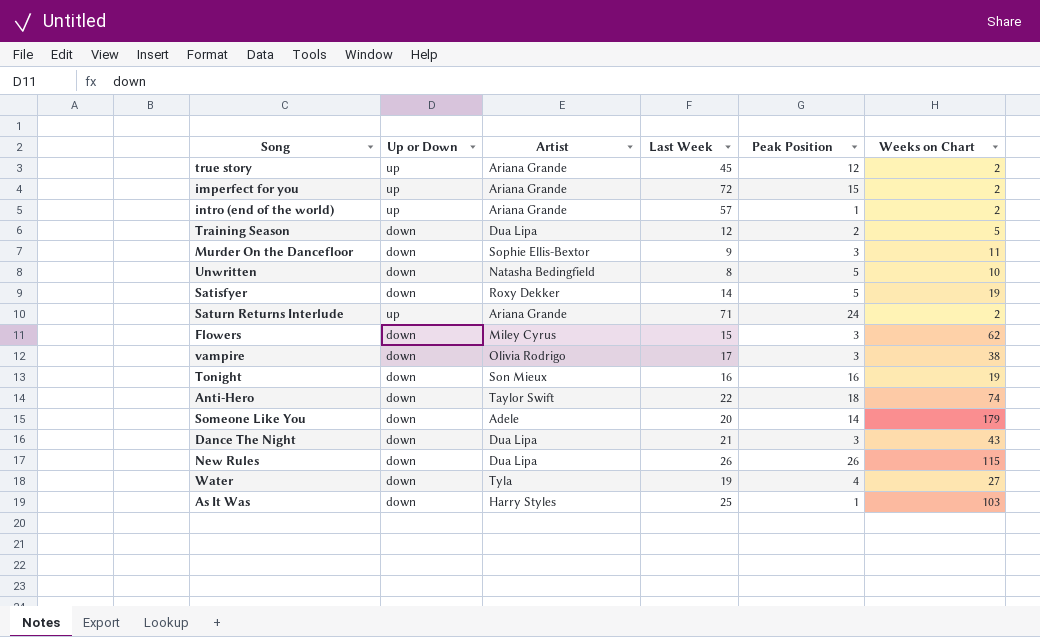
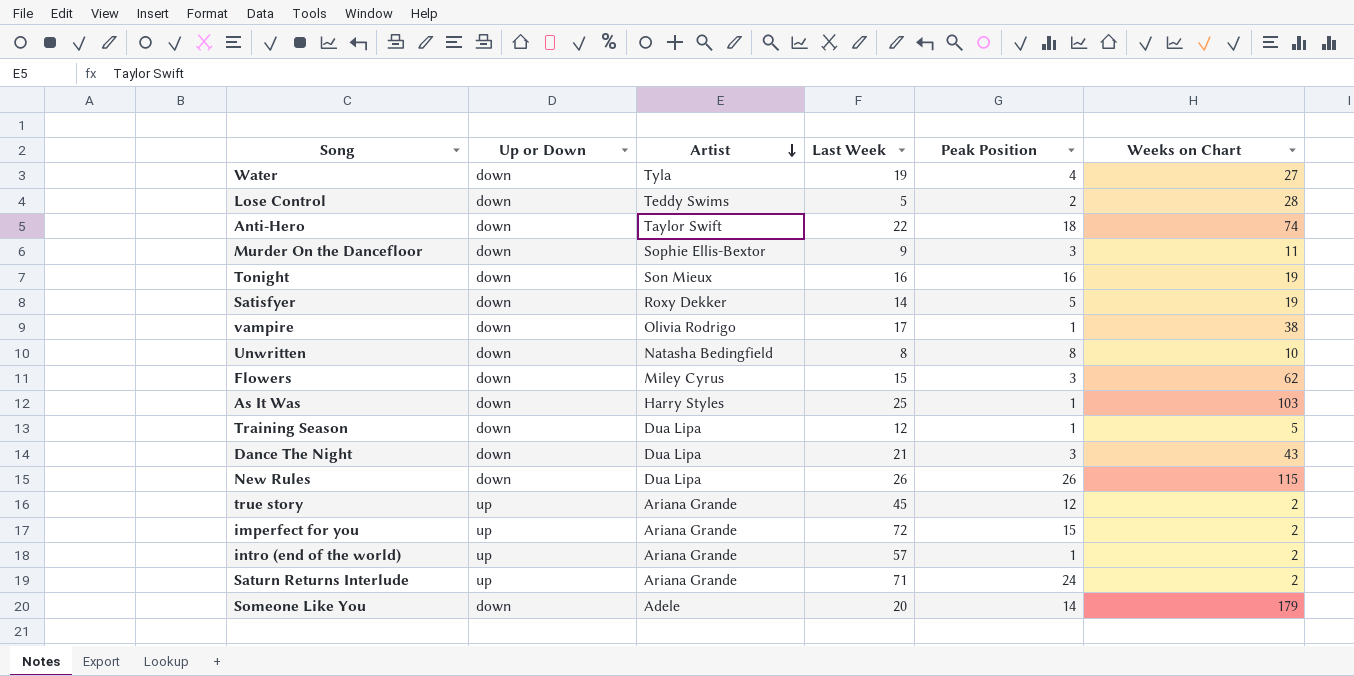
row order: none -> Artist descending
row Lose Control: none -> down | Teddy Swims | 5 | 2 | 28
vampire | Peak Position: 3 -> 1
Unwritten | Peak Position: 5 -> 8
Training Season | Peak Position: 2 -> 1

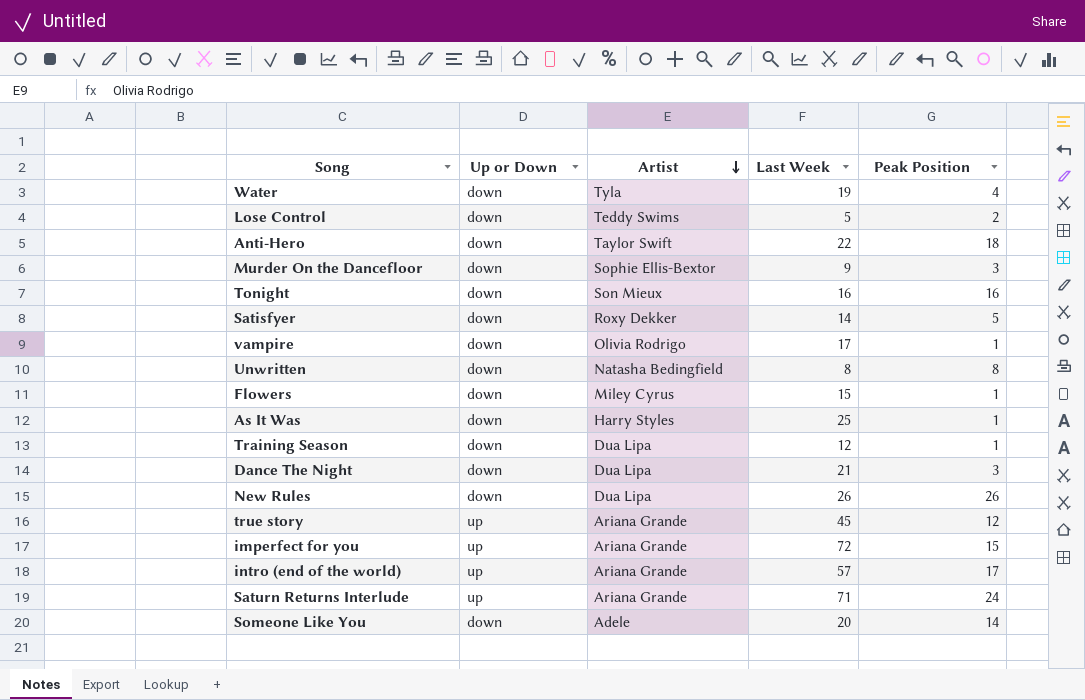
column Weeks on Chart | position: 6 -> none
Flowers | Peak Position: 3 -> 1
intro (end of the world) | Peak Position: 1 -> 17

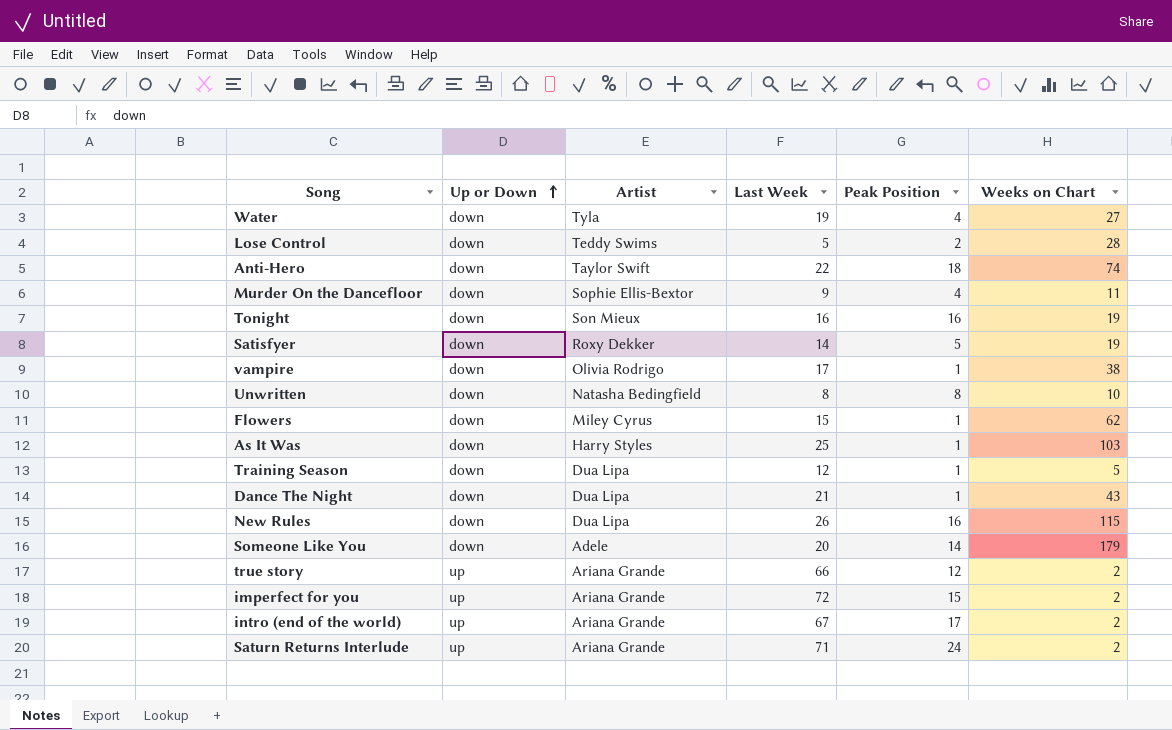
row order: Artist descending -> Up or Down ascending
column Weeks on Chart | position: none -> 6
Murder On the Dancefloor | Peak Position: 3 -> 4
Dance The Night | Peak Position: 3 -> 1
New Rules | Peak Position: 26 -> 16
true story | Last Week: 45 -> 66
intro (end of the world) | Last Week: 57 -> 67

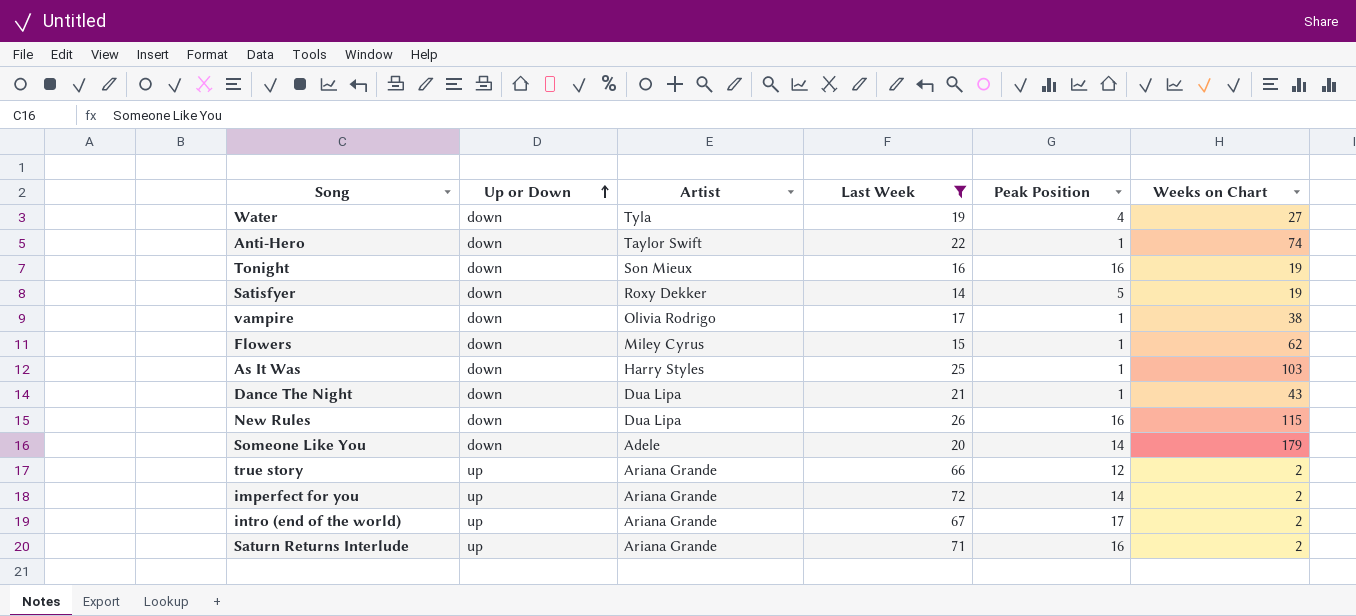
filter: none -> Last Week >= 14
Anti-Hero | Peak Position: 18 -> 1
imperfect for you | Peak Position: 15 -> 14
Saturn Returns Interlude | Peak Position: 24 -> 16

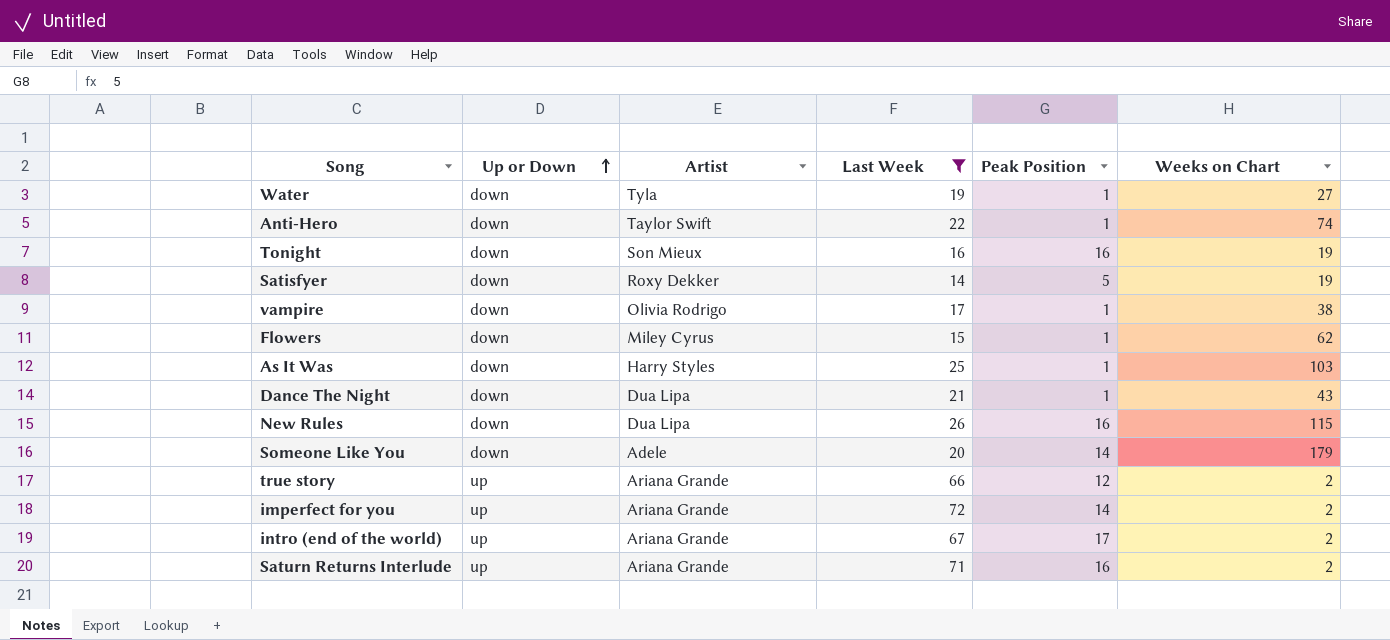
Water | Peak Position: 4 -> 1

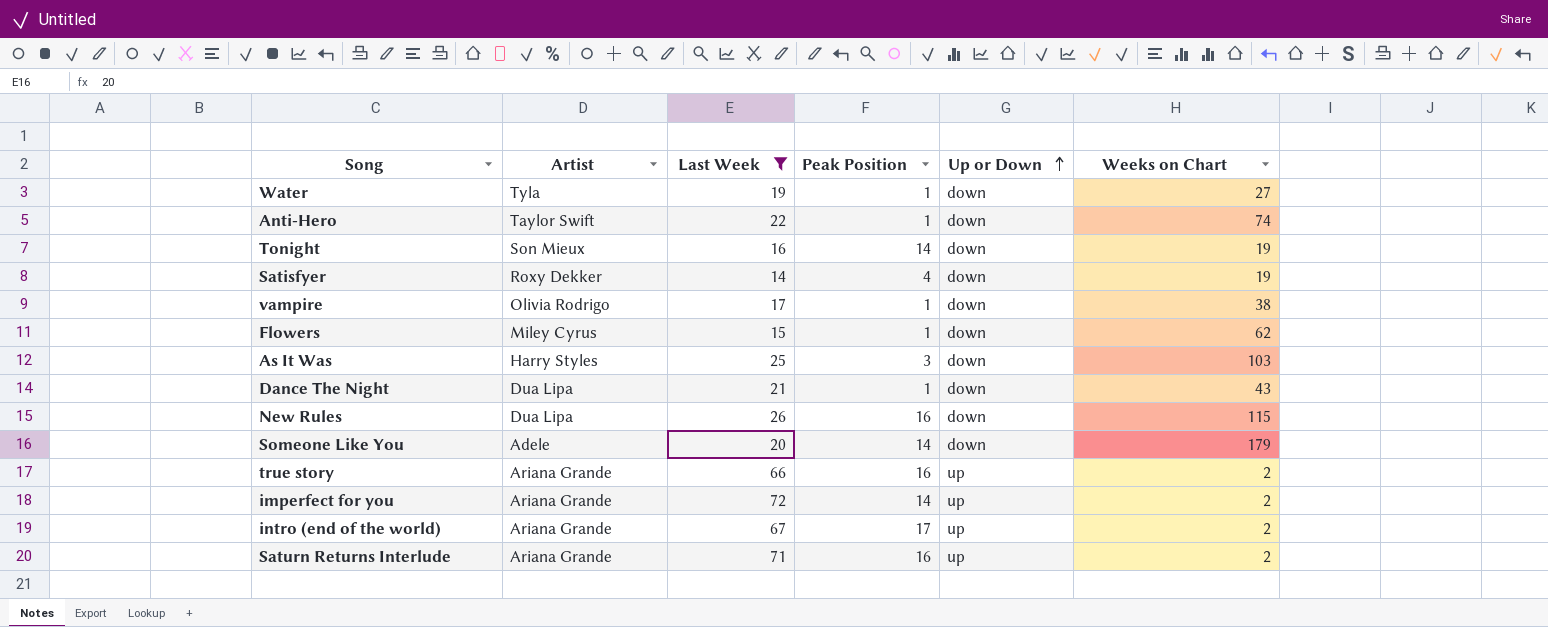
column Up or Down | position: 2 -> 5
Tonight | Peak Position: 16 -> 14
Satisfyer | Peak Position: 5 -> 4
As It Was | Peak Position: 1 -> 3
true story | Peak Position: 12 -> 16

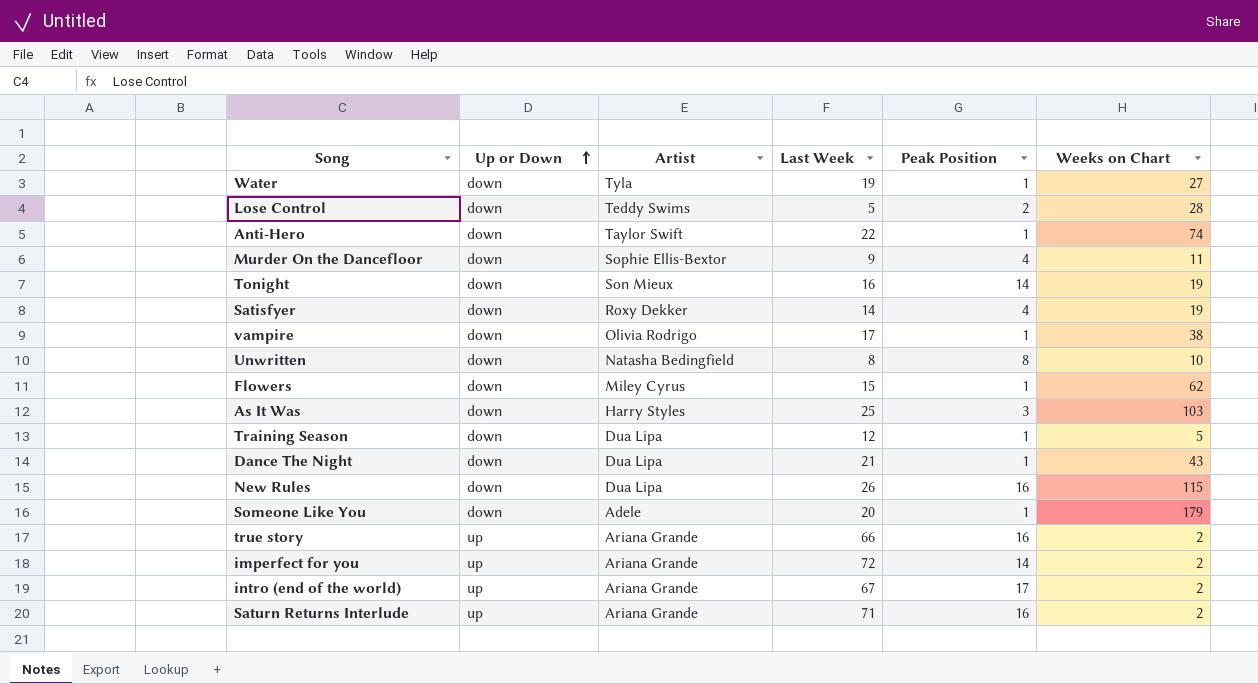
filter: Last Week >= 14 -> none
column Up or Down | position: 5 -> 2
Someone Like You | Peak Position: 14 -> 1

